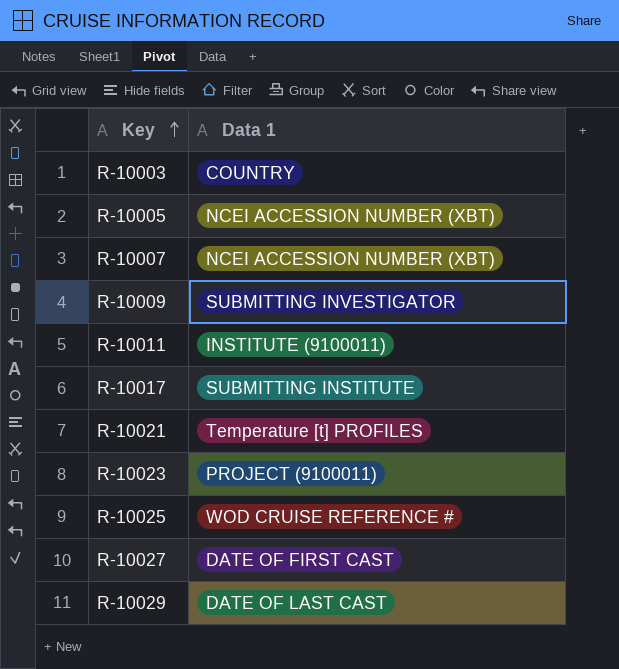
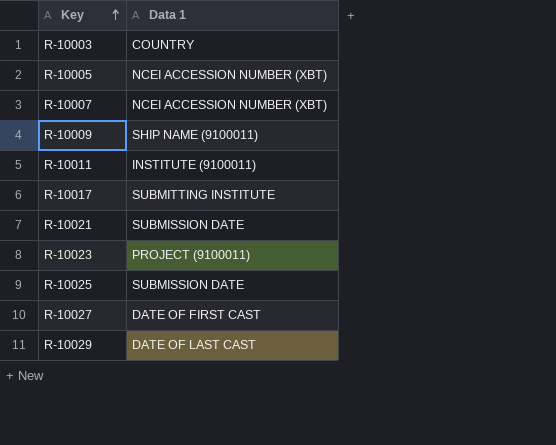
R-10009 | Data 1: SUBMITTING INVESTIGATOR -> SHIP NAME (9100011)
R-10021 | Data 1: Temperature [t] PROFILES -> SUBMISSION DATE
R-10025 | Data 1: WOD CRUISE REFERENCE # -> SUBMISSION DATE

